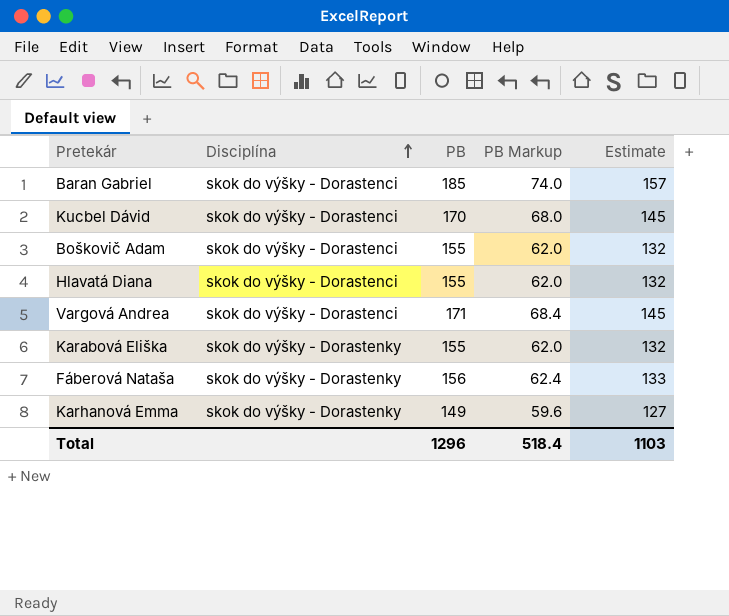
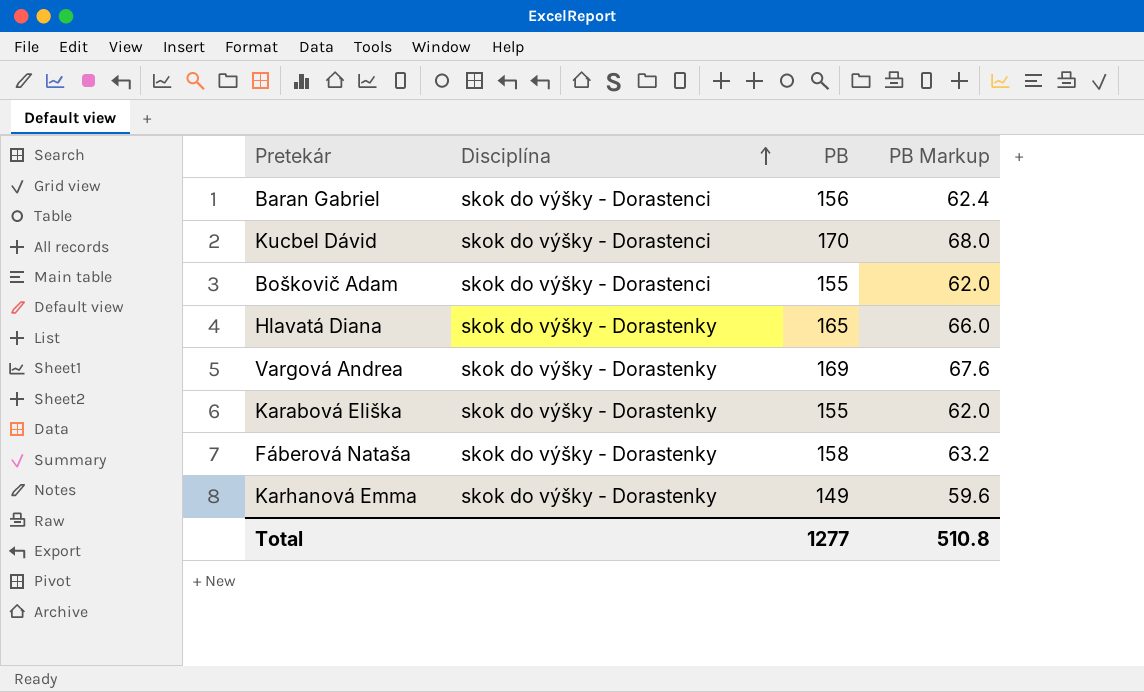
column Estimate | formula: [PB] * 0.85 -> none
Baran Gabriel | PB: 185 -> 156
Baran Gabriel | PB Markup: 74.0 -> 62.4
Hlavatá Diana | Disciplína: skok do výšky - Dorastenci -> skok do výšky - Dorastenky
Hlavatá Diana | PB: 155 -> 165
Hlavatá Diana | PB Markup: 62.0 -> 66.0
Vargová Andrea | Disciplína: skok do výšky - Dorastenci -> skok do výšky - Dorastenky
Vargová Andrea | PB: 171 -> 169
Vargová Andrea | PB Markup: 68.4 -> 67.6
Fáberová Nataša | PB: 156 -> 158
Fáberová Nataša | PB Markup: 62.4 -> 63.2
Total | PB: 1296 -> 1277
Total | PB Markup: 518.4 -> 510.8

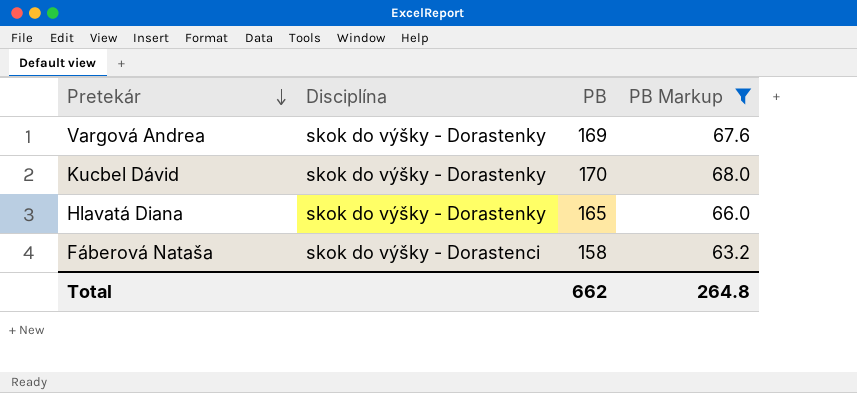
filter: none -> PB Markup >= 63.2
row order: Disciplína ascending -> Pretekár descending
Kucbel Dávid | Disciplína: skok do výšky - Dorastenci -> skok do výšky - Dorastenky
Fáberová Nataša | Disciplína: skok do výšky - Dorastenky -> skok do výšky - Dorastenci
Total | PB: 1277 -> 662
Total | PB Markup: 510.8 -> 264.8

